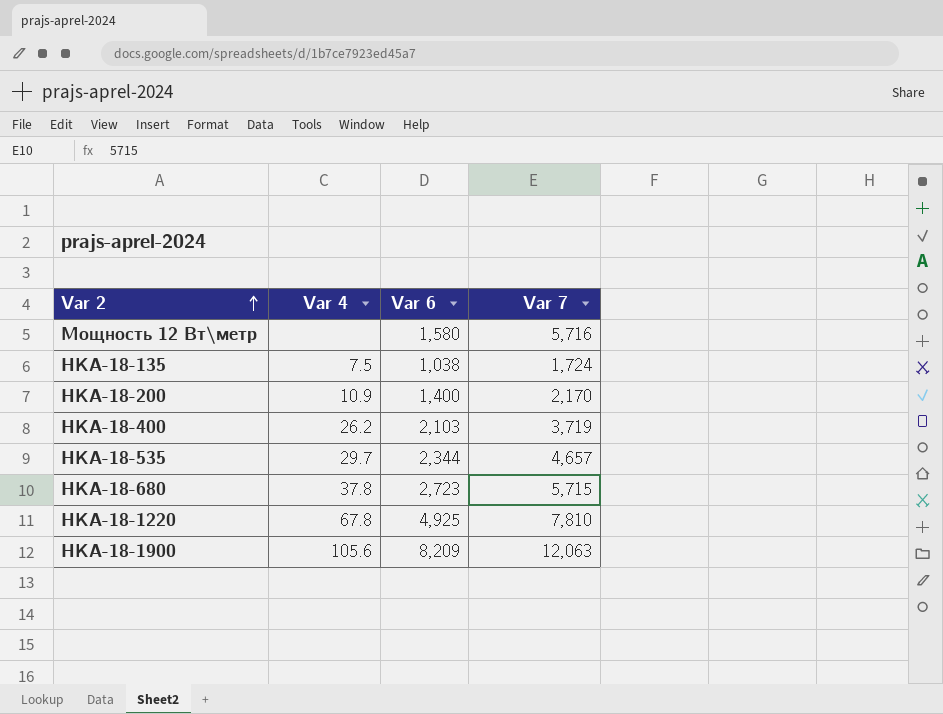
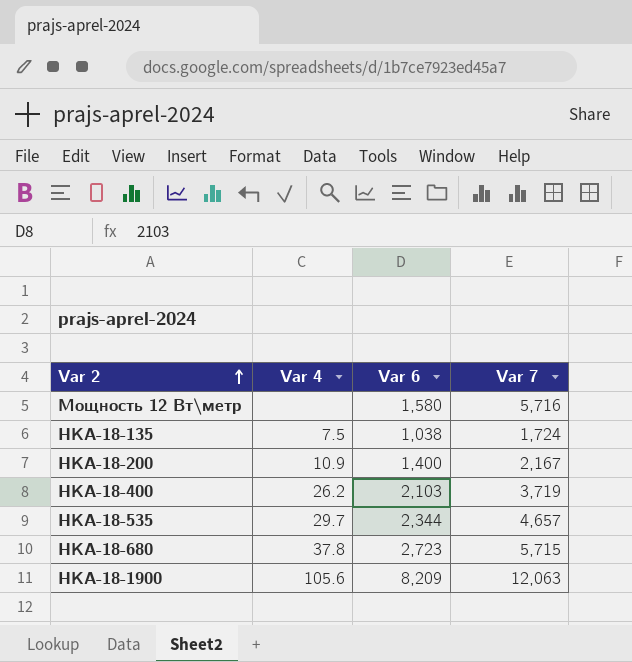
row НКА-18-1220: 67.8 | 4,925 | 7,810 -> none
НКА-18-200 | Var 7: 2,170 -> 2,167

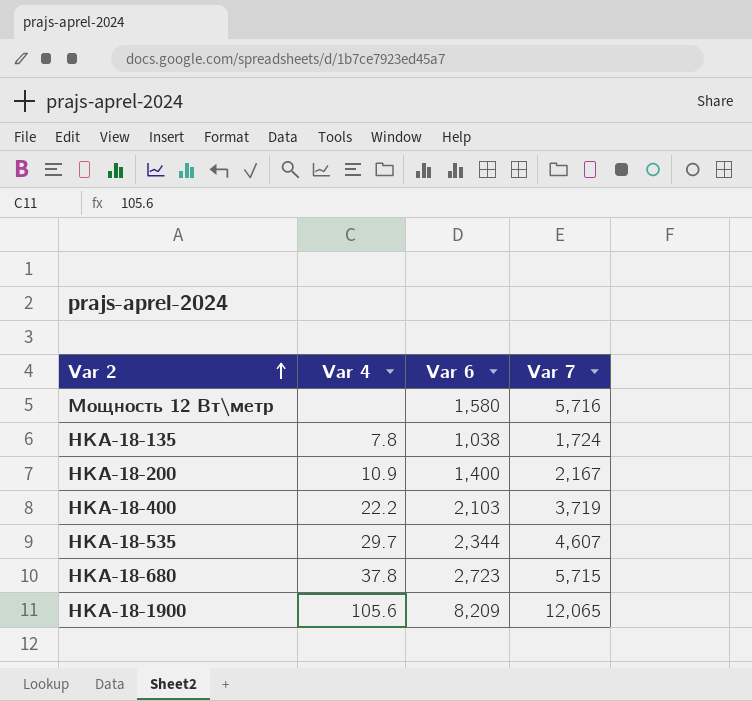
НКА-18-135 | Var 4: 7.5 -> 7.8
НКА-18-400 | Var 4: 26.2 -> 22.2
НКА-18-535 | Var 7: 4,657 -> 4,607
НКА-18-1900 | Var 7: 12,063 -> 12,065

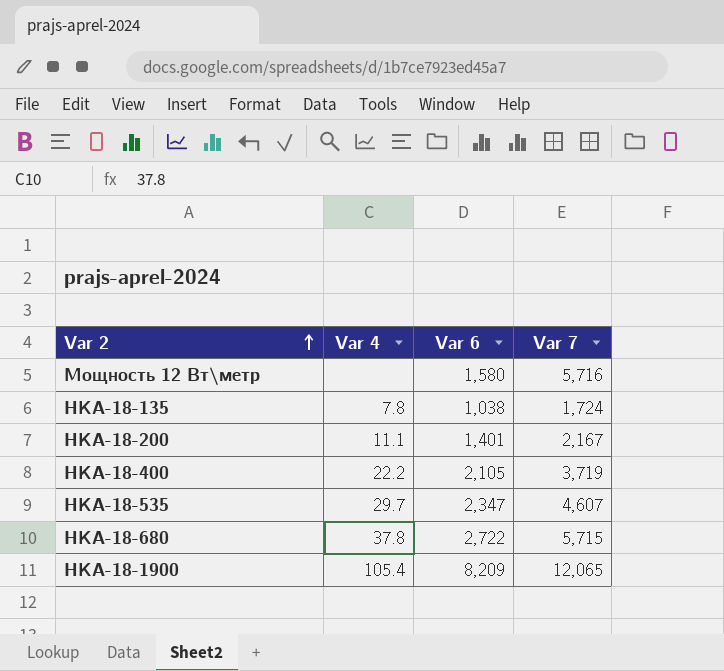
НКА-18-200 | Var 4: 10.9 -> 11.1
НКА-18-200 | Var 6: 1,400 -> 1,401
НКА-18-400 | Var 6: 2,103 -> 2,105
НКА-18-535 | Var 6: 2,344 -> 2,347
НКА-18-680 | Var 6: 2,723 -> 2,722
НКА-18-1900 | Var 4: 105.6 -> 105.4

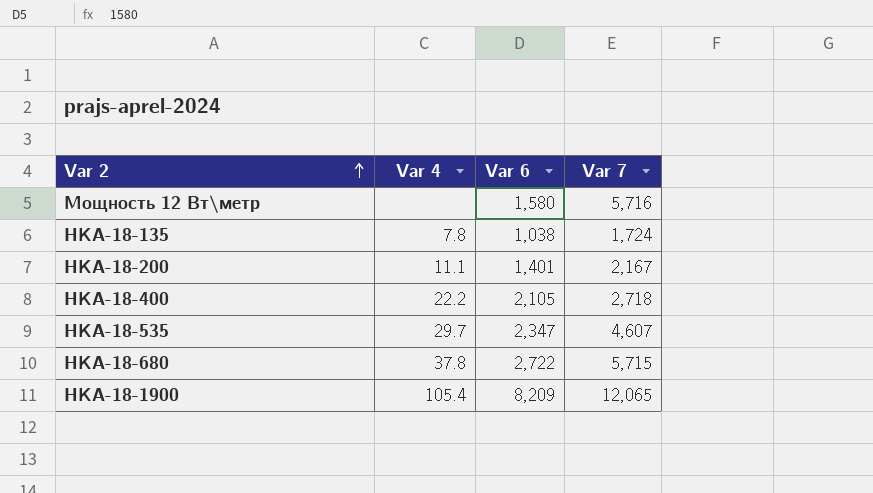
НКА-18-400 | Var 7: 3,719 -> 2,718

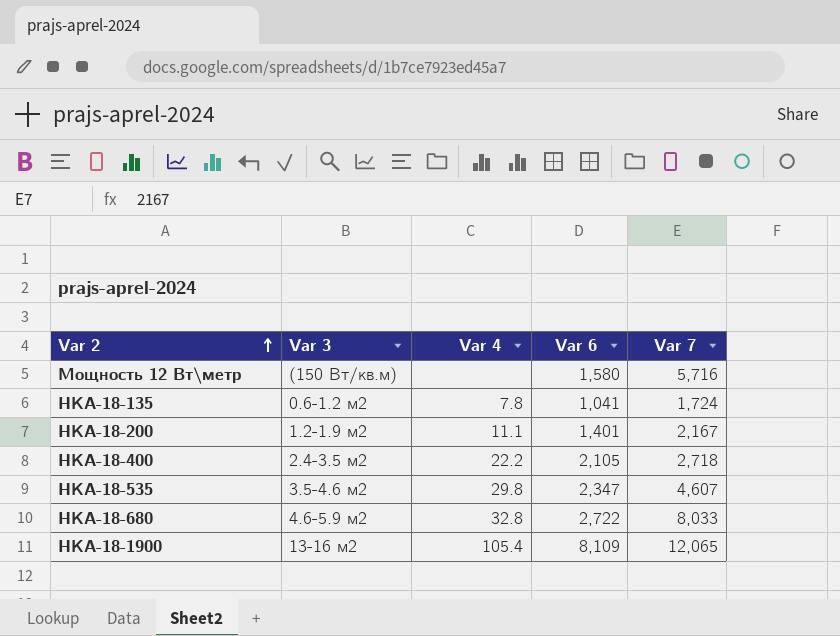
column Var 3 | position: none -> 2
НКА-18-135 | Var 6: 1,038 -> 1,041
НКА-18-535 | Var 4: 29.7 -> 29.8
НКА-18-680 | Var 4: 37.8 -> 32.8
НКА-18-680 | Var 7: 5,715 -> 8,033
НКА-18-1900 | Var 6: 8,209 -> 8,109

